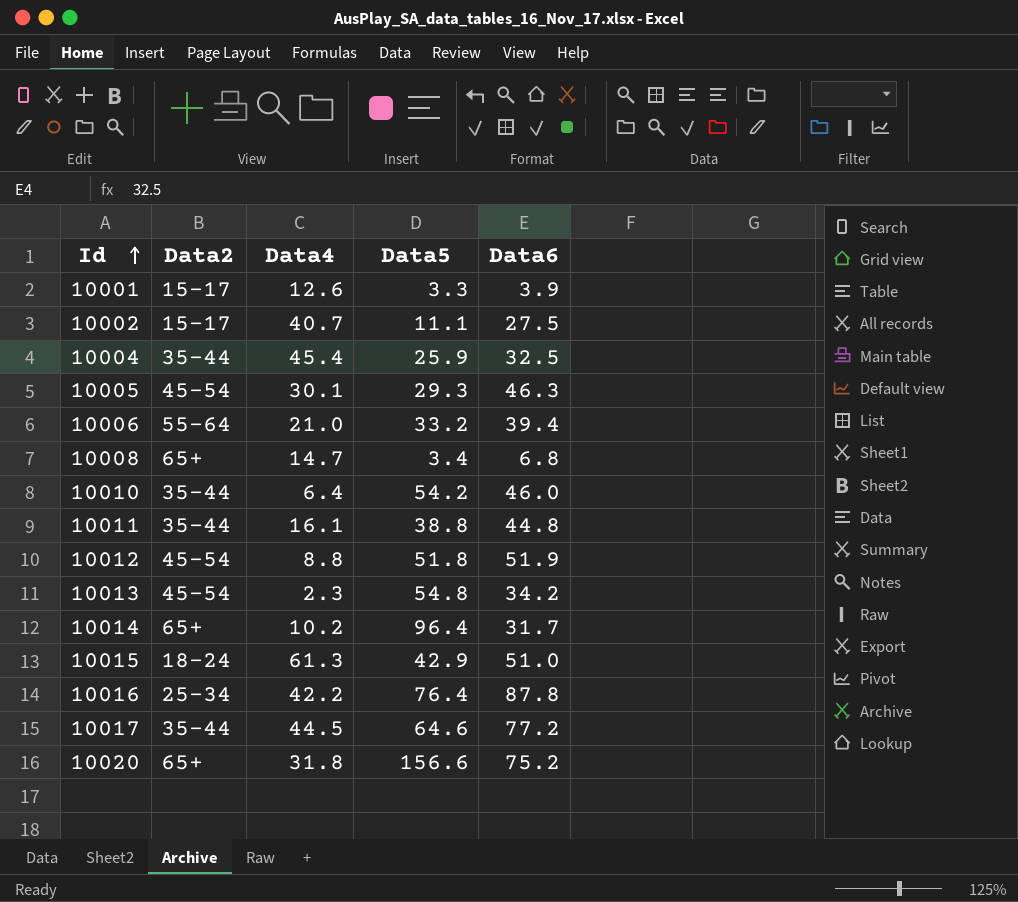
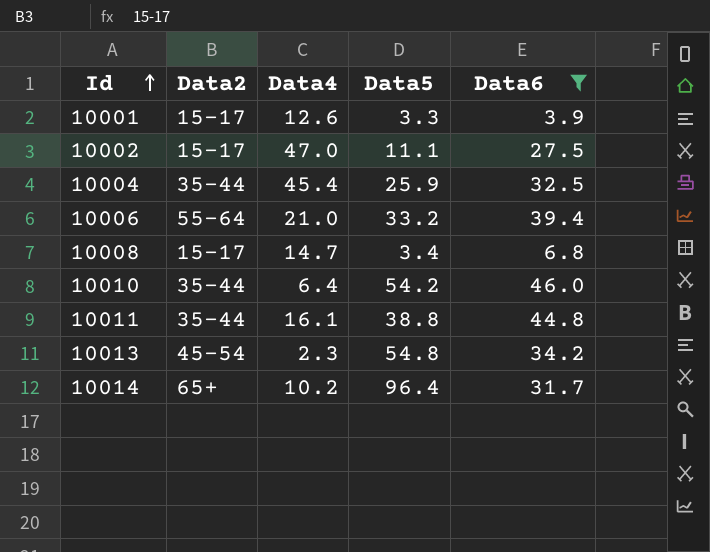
filter: none -> Data6 <= 46.0
10002 | Data4: 40.7 -> 47.0
10008 | Data2: 65+ -> 15-17

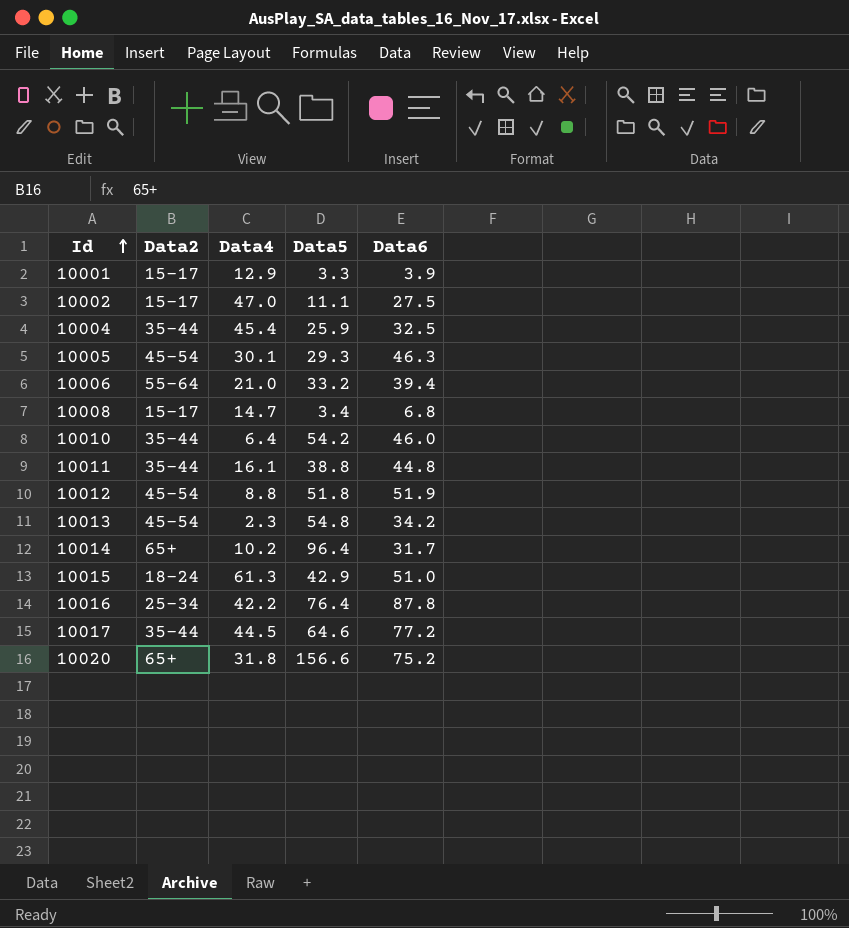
filter: Data6 <= 46.0 -> none
10001 | Data4: 12.6 -> 12.9

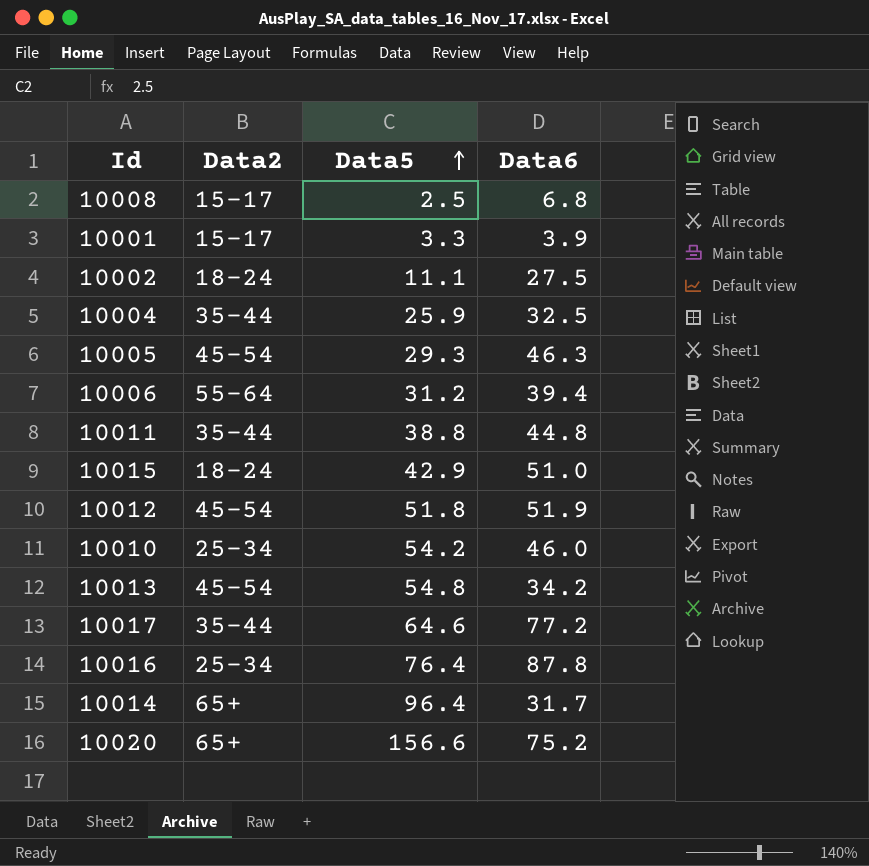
row order: Id ascending -> Data5 ascending
column Data4 | position: 3 -> none
10008 | Data5: 3.4 -> 2.5
10002 | Data2: 15-17 -> 18-24
10006 | Data5: 33.2 -> 31.2
10010 | Data2: 35-44 -> 25-34

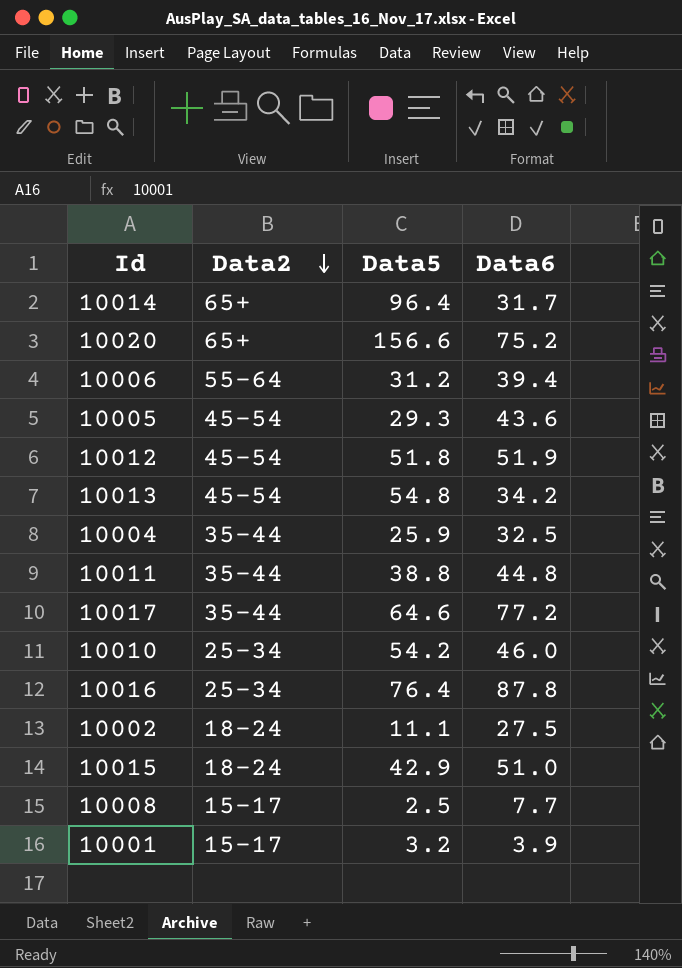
row order: Data5 ascending -> Data2 descending
10005 | Data6: 46.3 -> 43.6
10008 | Data6: 6.8 -> 7.7
10001 | Data5: 3.3 -> 3.2

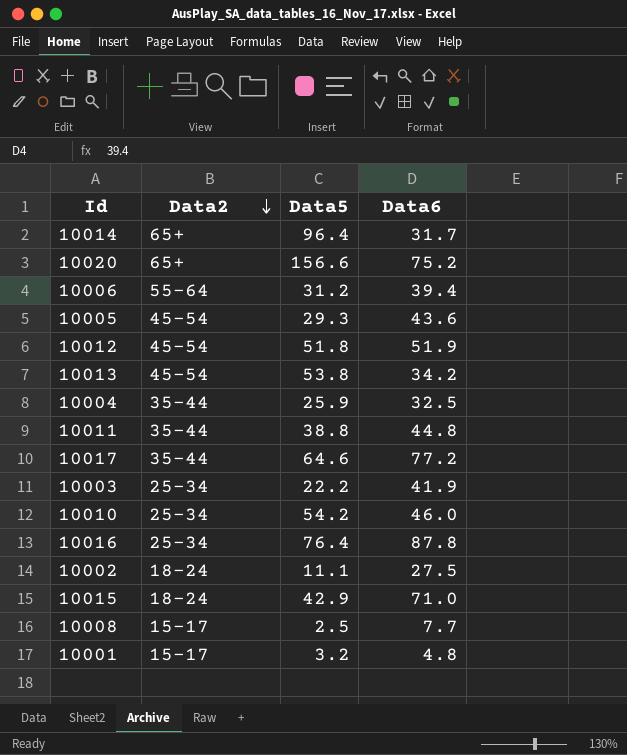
10013 | Data5: 54.8 -> 53.8
row 10003: none -> 25-34 | 22.2 | 41.9
10015 | Data6: 51.0 -> 71.0
10001 | Data6: 3.9 -> 4.8

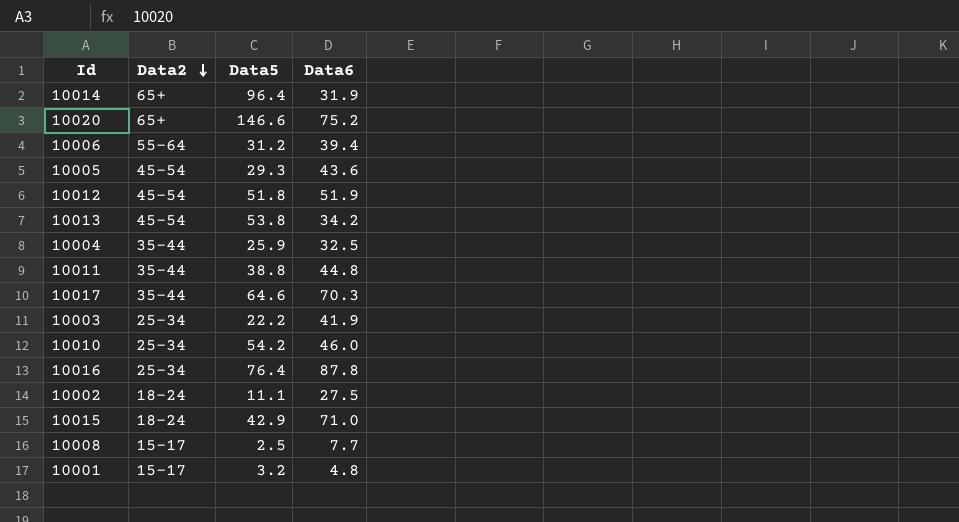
10014 | Data6: 31.7 -> 31.9
10020 | Data5: 156.6 -> 146.6
10017 | Data6: 77.2 -> 70.3

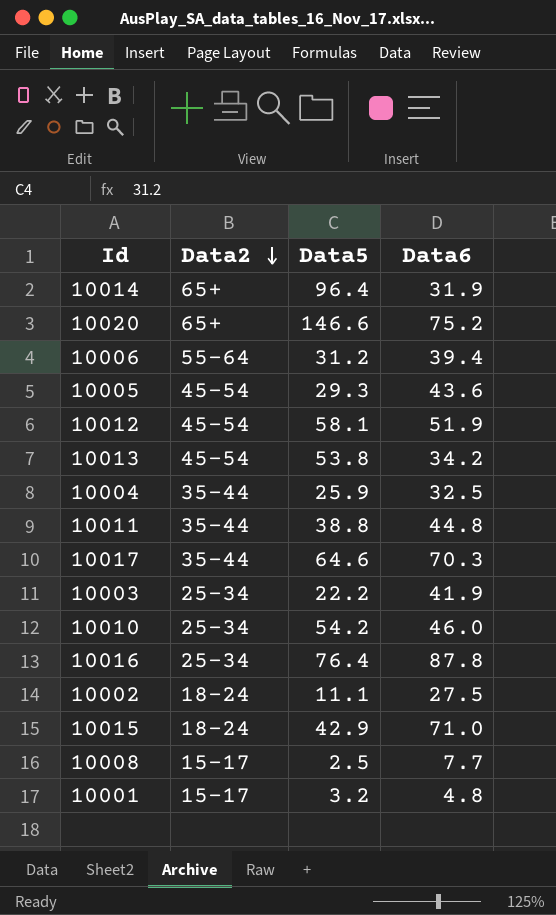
10012 | Data5: 51.8 -> 58.1

